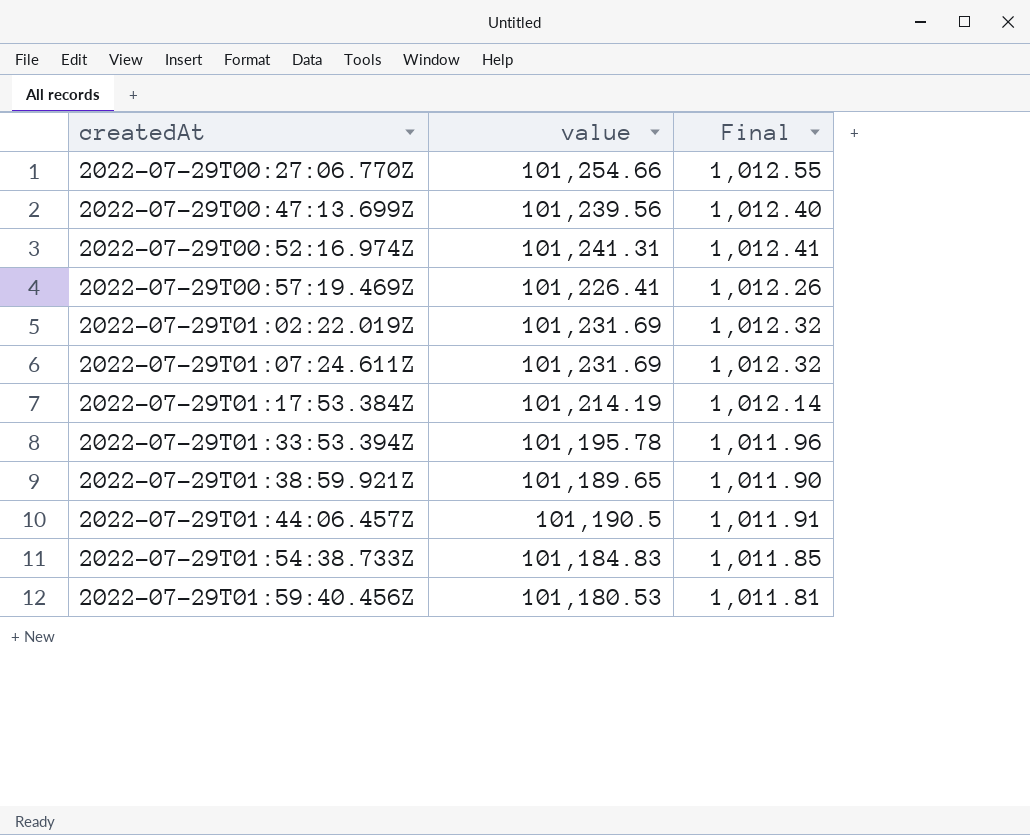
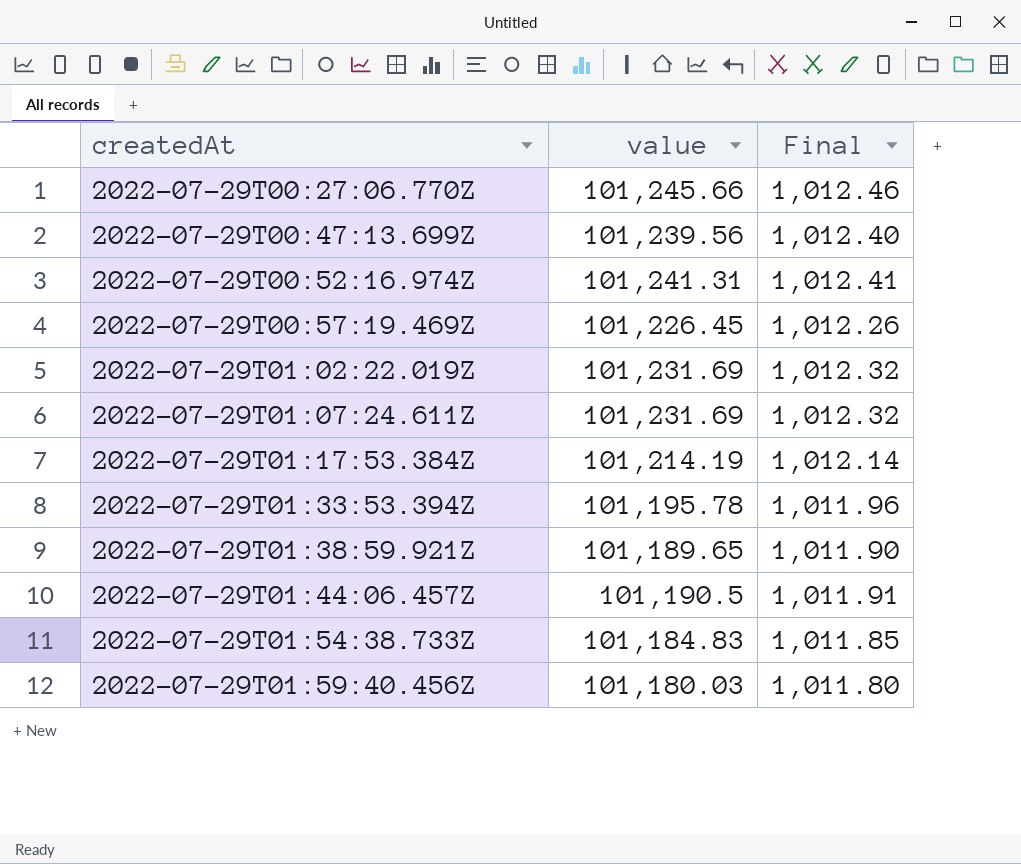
2022-07-29T00:27:06.770Z | value: 101,254.66 -> 101,245.66
2022-07-29T00:27:06.770Z | Final: 1,012.55 -> 1,012.46
2022-07-29T00:57:19.469Z | value: 101,226.41 -> 101,226.45
2022-07-29T01:59:40.456Z | value: 101,180.53 -> 101,180.03
2022-07-29T01:59:40.456Z | Final: 1,011.81 -> 1,011.80

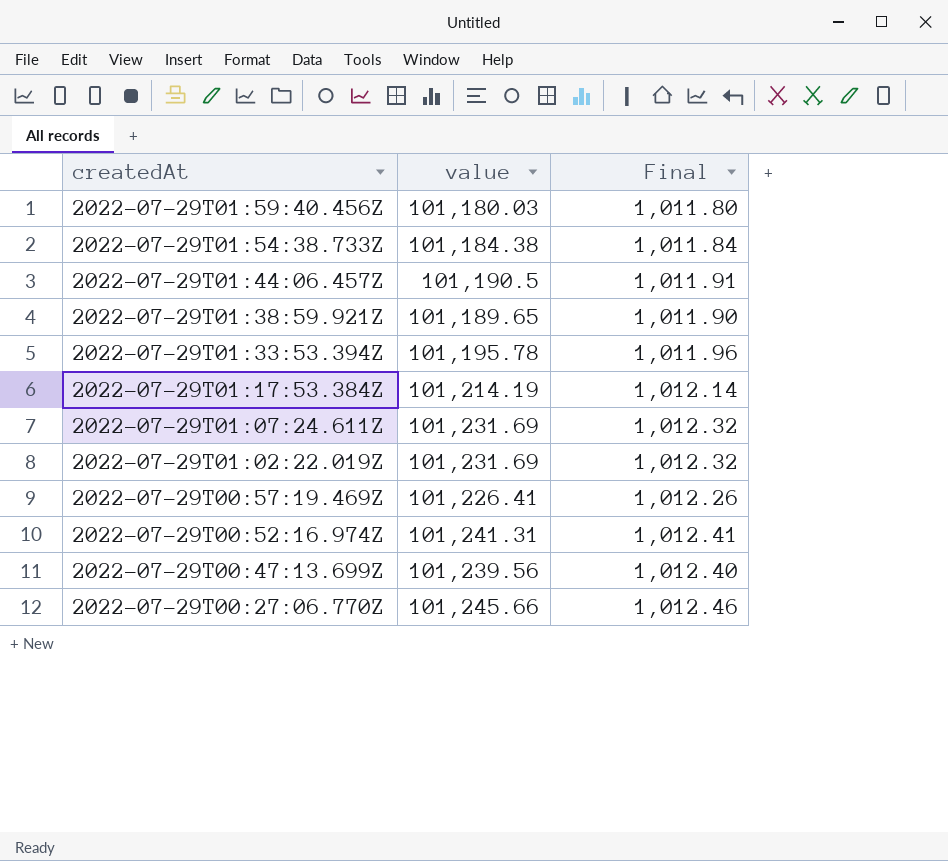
row order: createdAt ascending -> createdAt descending
2022-07-29T01:54:38.733Z | value: 101,184.83 -> 101,184.38
2022-07-29T01:54:38.733Z | Final: 1,011.85 -> 1,011.84
2022-07-29T00:57:19.469Z | value: 101,226.45 -> 101,226.41

